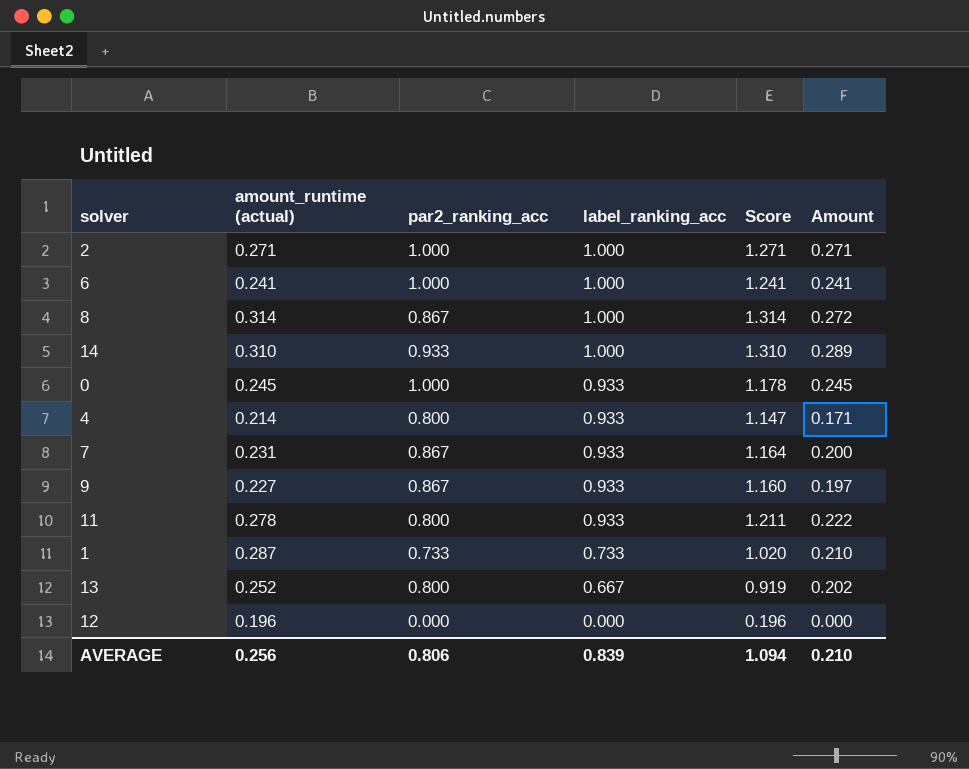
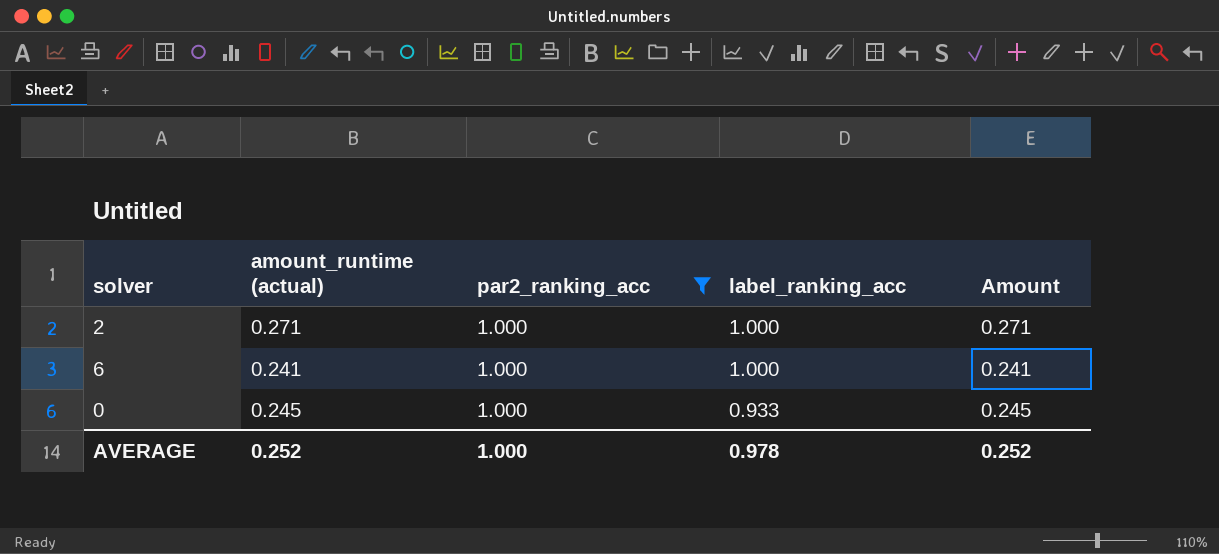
filter: none -> par2_ranking_acc = 1.000
column Score | formula: [amount_runtime (actual)] + [label_ranking_acc] -> none
AVERAGE | amount_runtime (actual): 0.256 -> 0.252
AVERAGE | par2_ranking_acc: 0.806 -> 1.000
AVERAGE | label_ranking_acc: 0.839 -> 0.978
AVERAGE | Amount: 0.210 -> 0.252

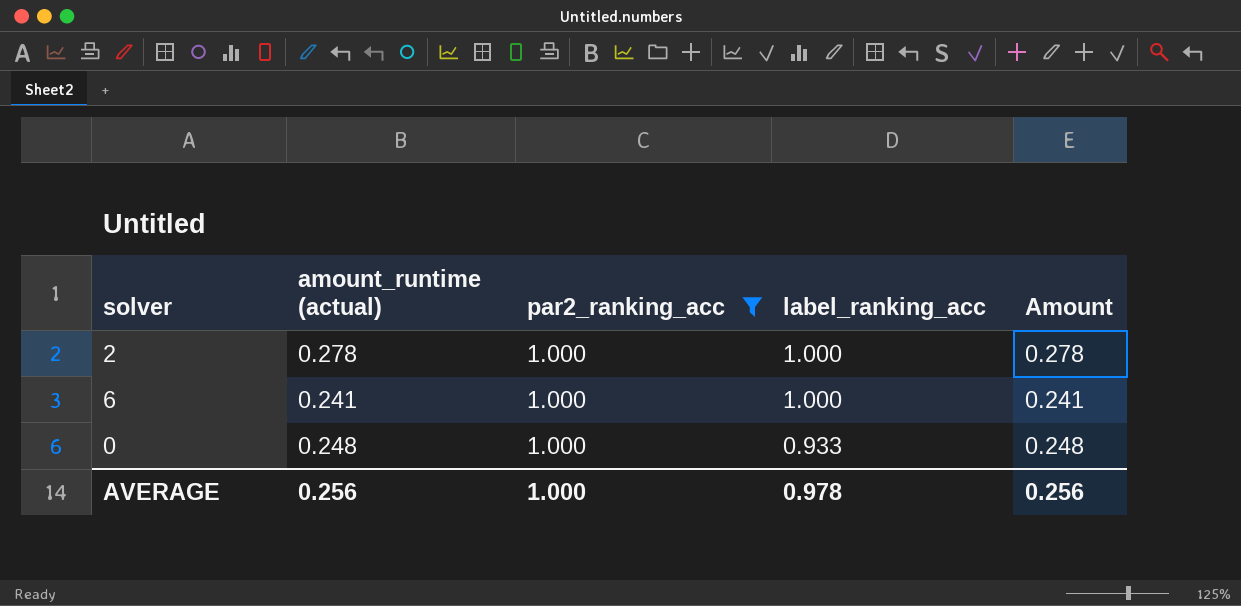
2 | amount_runtime (actual): 0.271 -> 0.278
2 | Amount: 0.271 -> 0.278
0 | amount_runtime (actual): 0.245 -> 0.248
0 | Amount: 0.245 -> 0.248
AVERAGE | amount_runtime (actual): 0.252 -> 0.256
AVERAGE | Amount: 0.252 -> 0.256

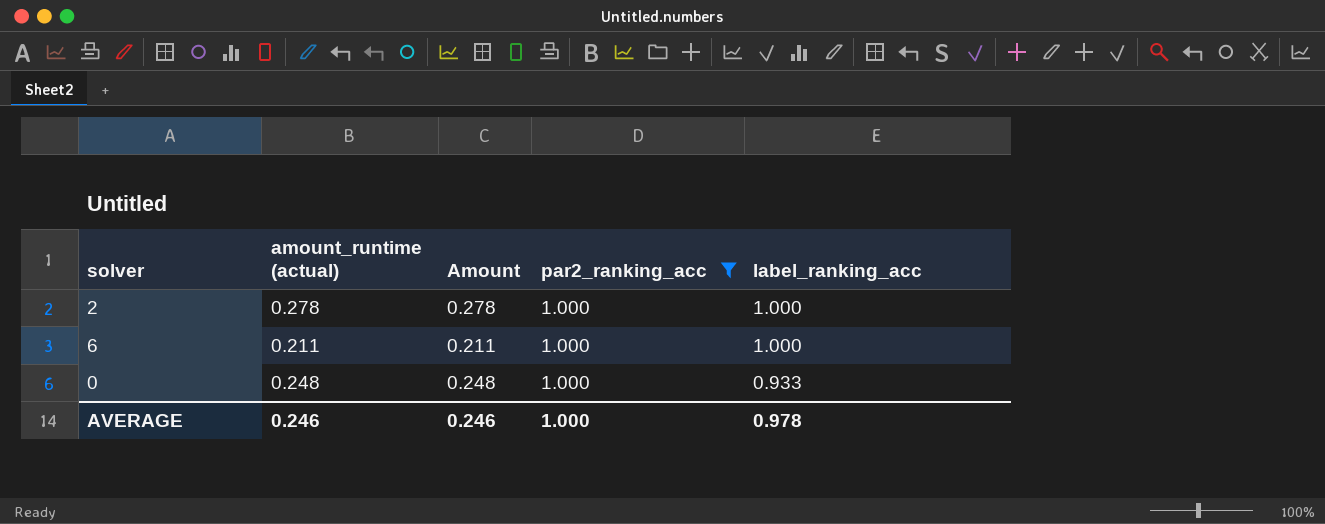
column Amount | position: 5 -> 3
6 | amount_runtime (actual): 0.241 -> 0.211
6 | Amount: 0.241 -> 0.211
AVERAGE | amount_runtime (actual): 0.256 -> 0.246
AVERAGE | Amount: 0.256 -> 0.246

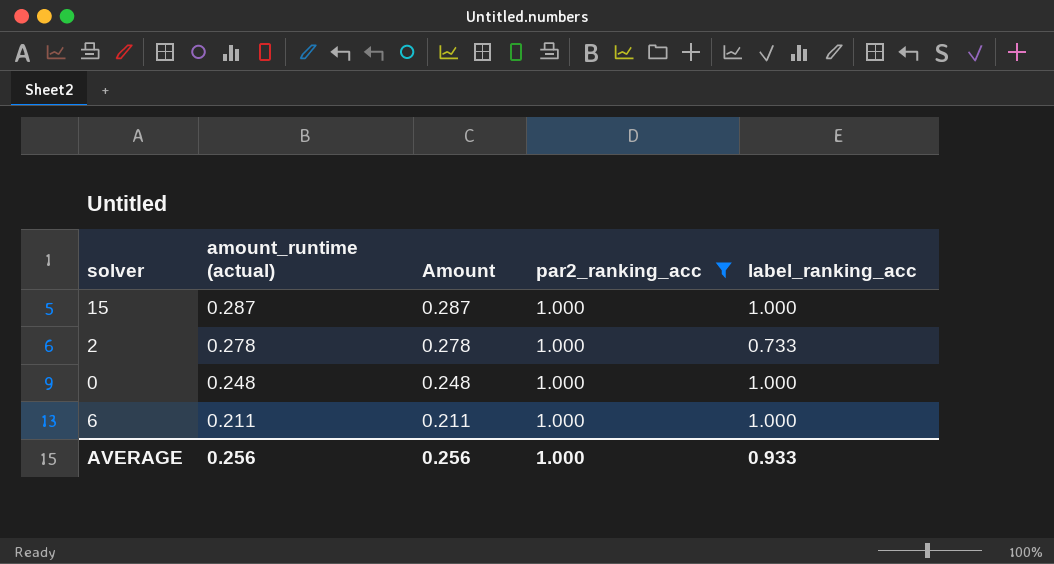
row order: label_ranking_acc descending -> amount_runtime (actual) descending
row 15: none -> 0.287 | 0.287 | 1.000 | 1.000
2 | label_ranking_acc: 1.000 -> 0.733
0 | label_ranking_acc: 0.933 -> 1.000
AVERAGE | amount_runtime (actual): 0.246 -> 0.256
AVERAGE | Amount: 0.246 -> 0.256
AVERAGE | label_ranking_acc: 0.978 -> 0.933

